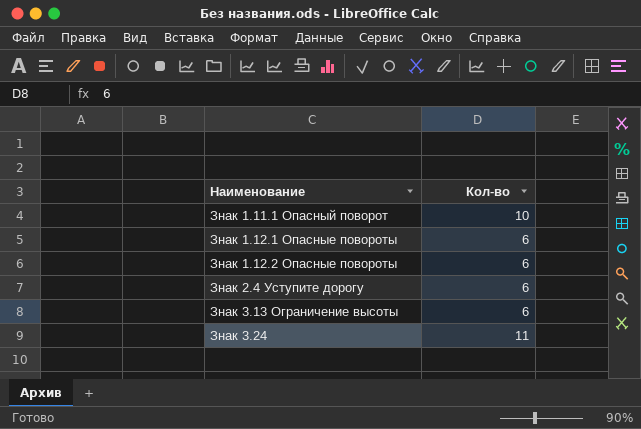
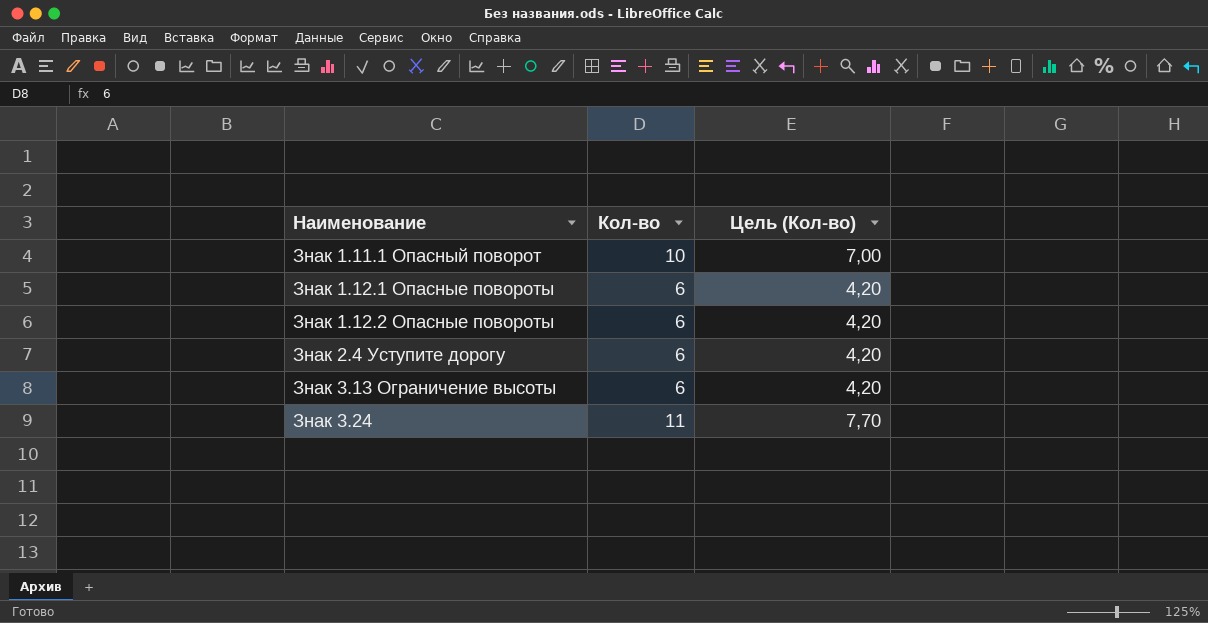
column Цель (Кол-во) | formula: none -> [Кол-во] * 0,7

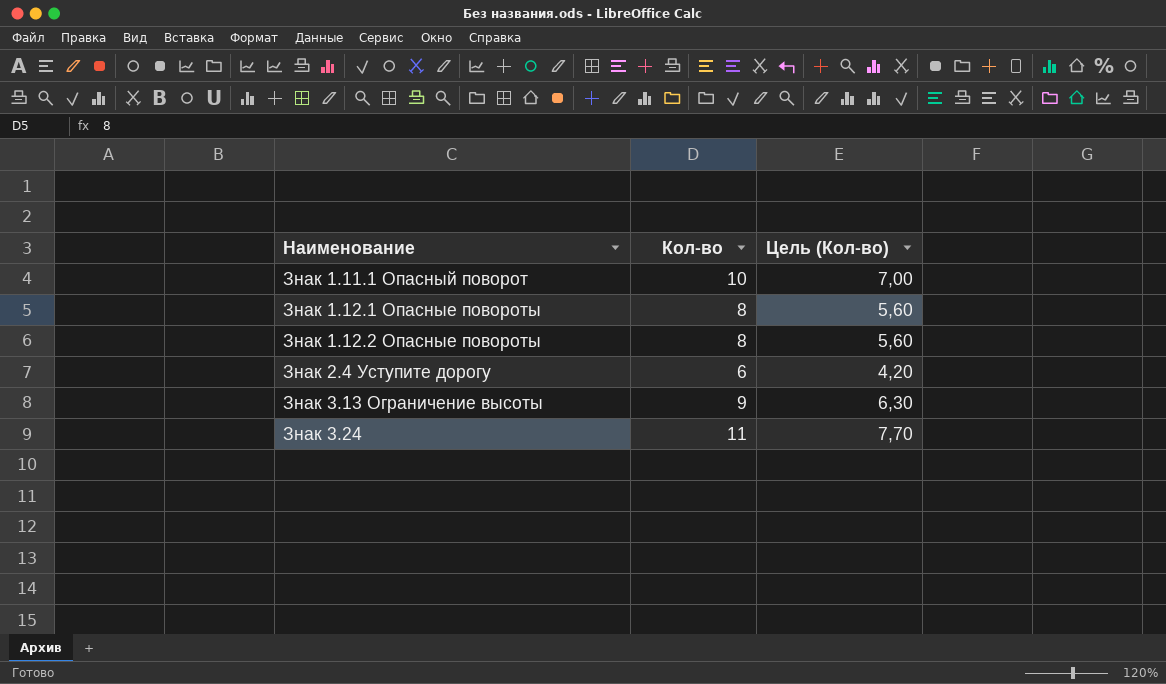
Знак 1.12.1 Опасные повороты | Кол-во: 6 -> 8
Знак 1.12.1 Опасные повороты | Цель (Кол-во): 4,20 -> 5,60
Знак 1.12.2 Опасные повороты | Кол-во: 6 -> 8
Знак 1.12.2 Опасные повороты | Цель (Кол-во): 4,20 -> 5,60
Знак 3.13 Ограничение высоты | Кол-во: 6 -> 9
Знак 3.13 Ограничение высоты | Цель (Кол-во): 4,20 -> 6,30

